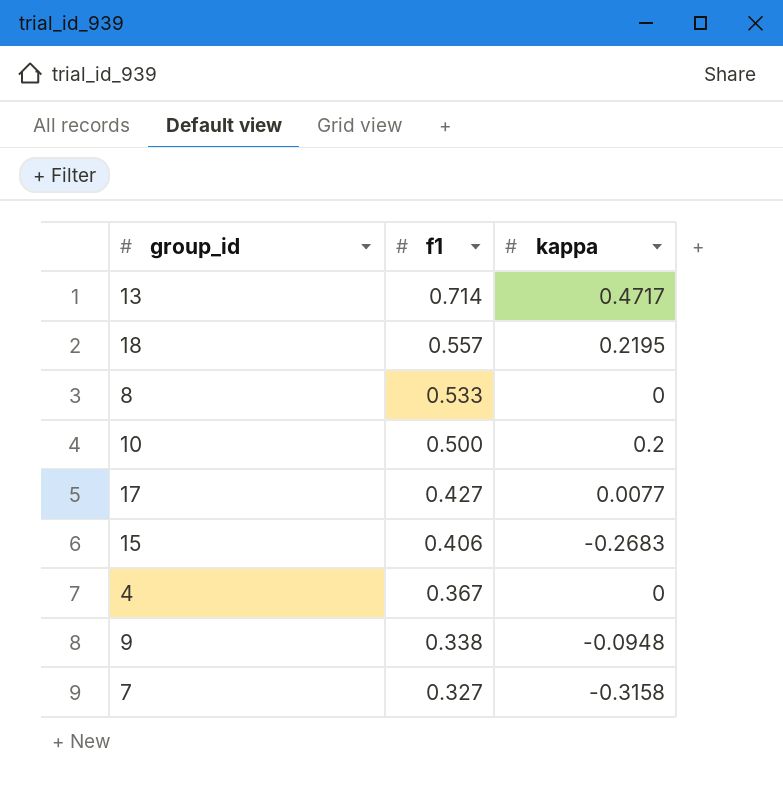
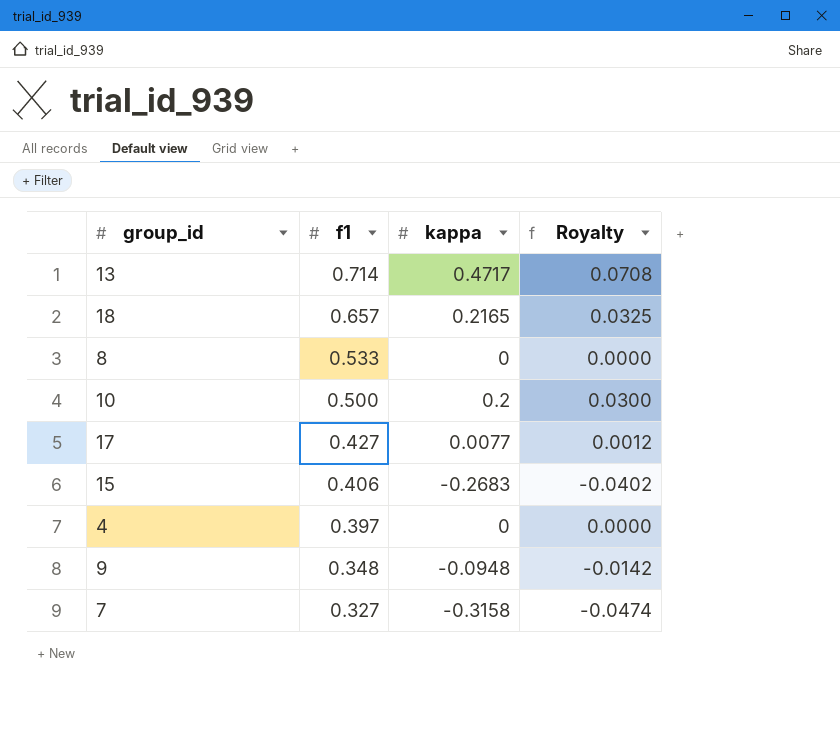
column Royalty | formula: none -> [kappa] * 0.15
18 | f1: 0.557 -> 0.657
18 | kappa: 0.2195 -> 0.2165
4 | f1: 0.367 -> 0.397
9 | f1: 0.338 -> 0.348

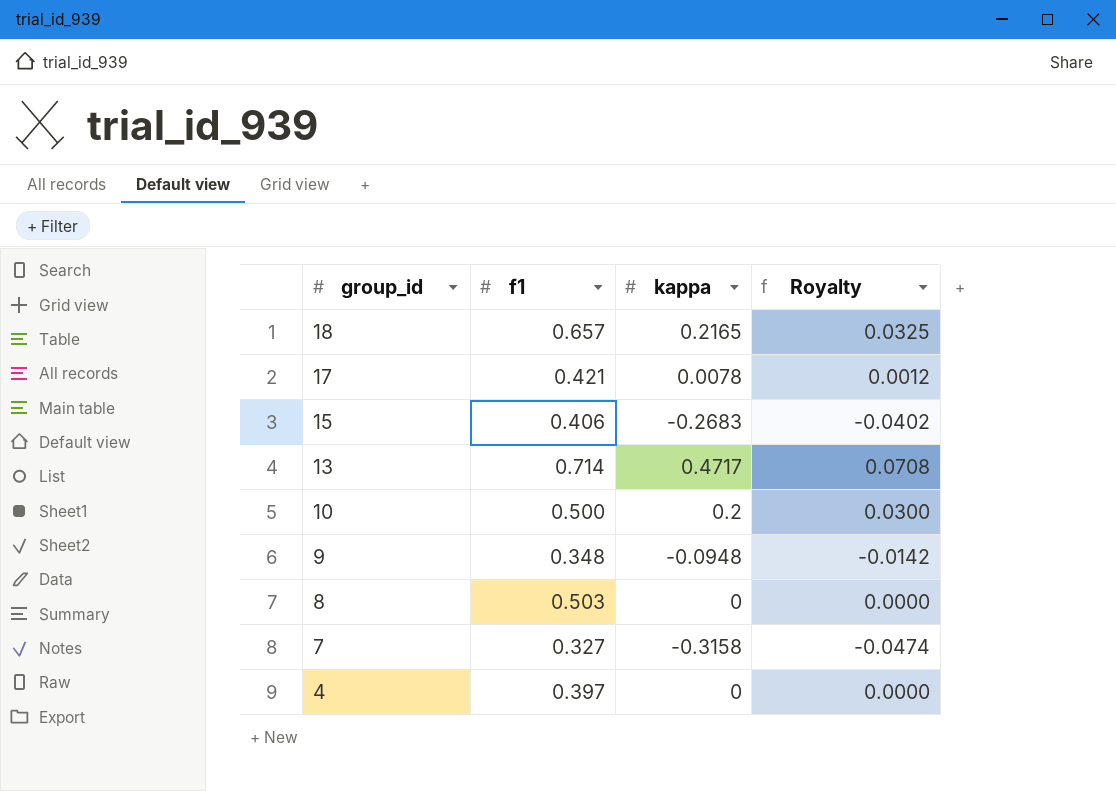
row order: f1 descending -> group_id descending
17 | f1: 0.427 -> 0.421
17 | kappa: 0.0077 -> 0.0078
8 | f1: 0.533 -> 0.503

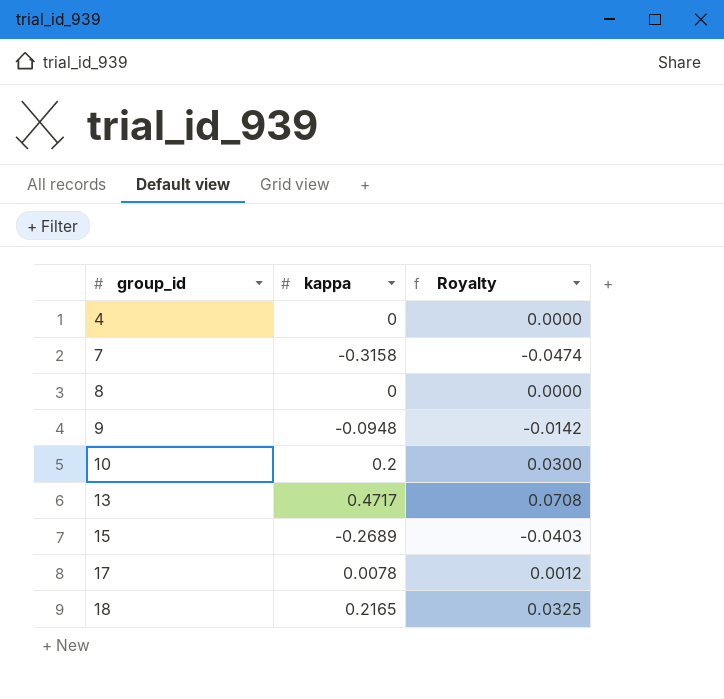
row order: group_id descending -> group_id ascending
column f1 | position: 2 -> none
15 | kappa: -0.2683 -> -0.2689
15 | Royalty: -0.0402 -> -0.0403

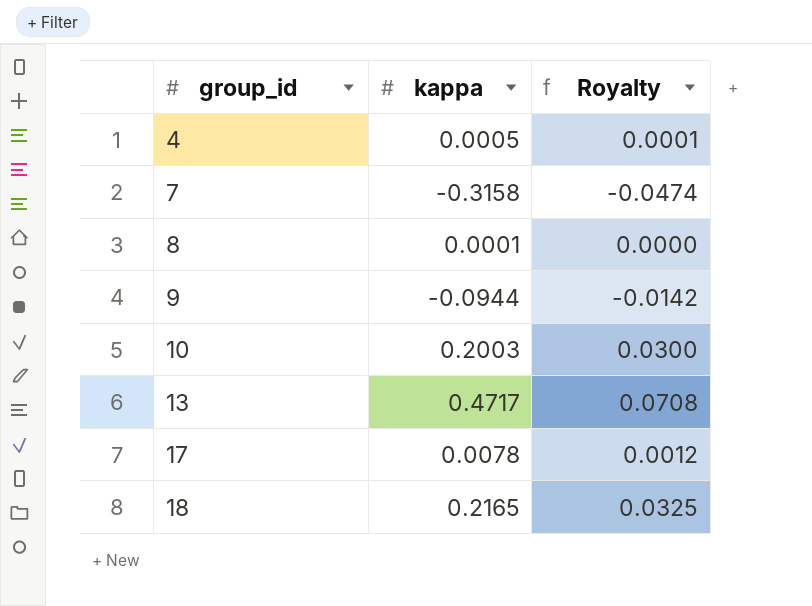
row 15: -0.2689 | -0.0403 -> none
4 | kappa: 0 -> 0.0005
4 | Royalty: 0.0000 -> 0.0001
8 | kappa: 0 -> 0.0001
9 | kappa: -0.0948 -> -0.0944
10 | kappa: 0.2 -> 0.2003

